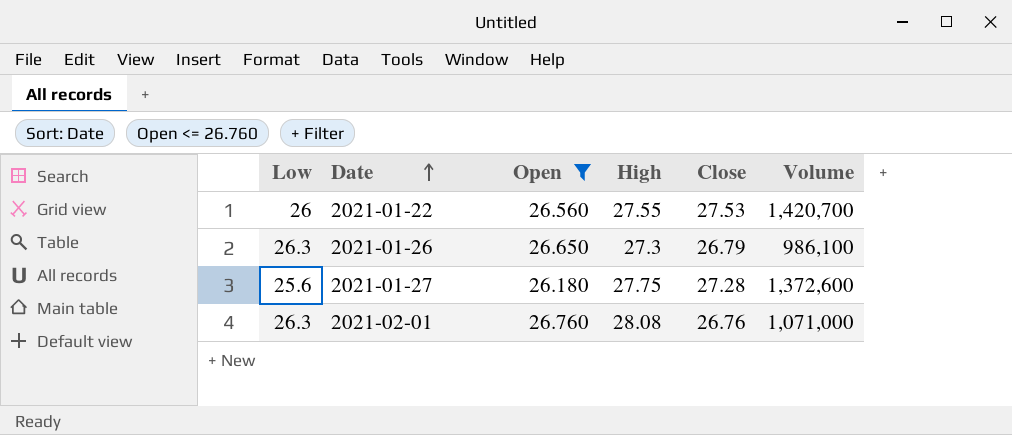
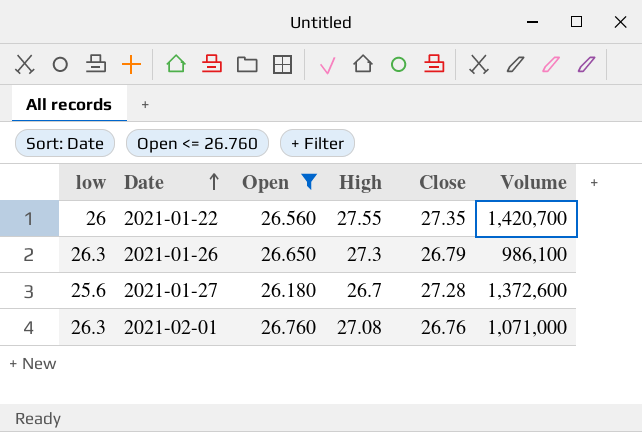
column name: Low -> low
2021-01-22 | Close: 27.53 -> 27.35
2021-01-27 | High: 27.75 -> 26.7
2021-02-01 | High: 28.08 -> 27.08

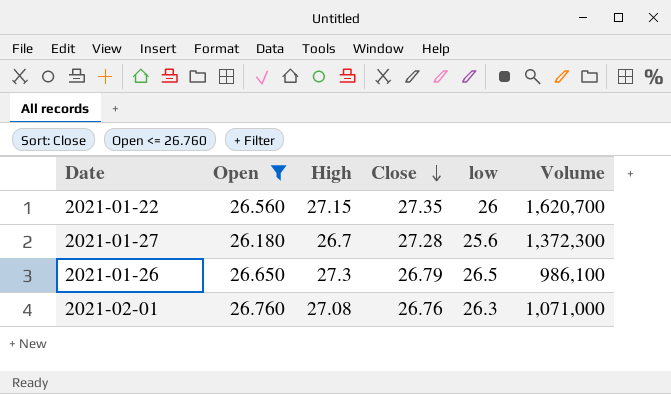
row order: Date ascending -> Close descending
column low | position: 1 -> 5
2021-01-22 | High: 27.55 -> 27.15
2021-01-22 | Volume: 1,420,700 -> 1,620,700
2021-01-27 | Volume: 1,372,600 -> 1,372,300
2021-01-26 | low: 26.3 -> 26.5

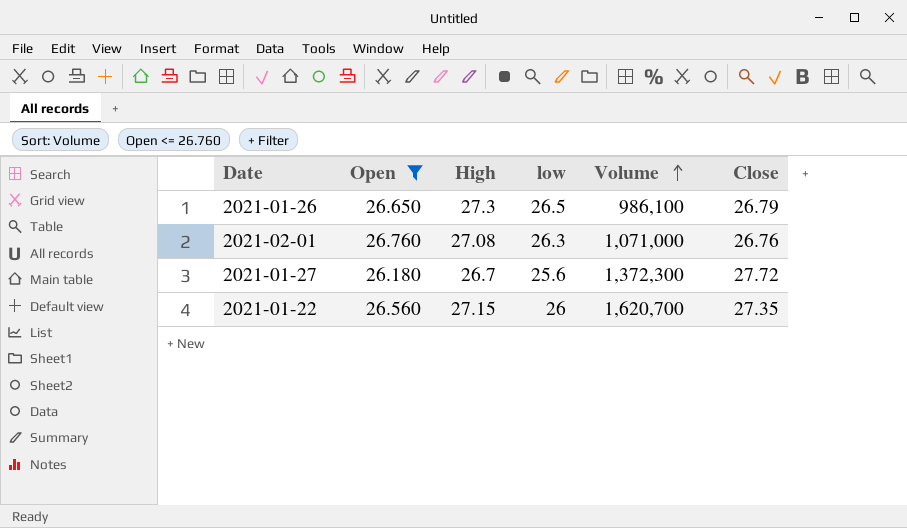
row order: Close descending -> Volume ascending
column Close | position: 4 -> 6
2021-01-27 | Close: 27.28 -> 27.72

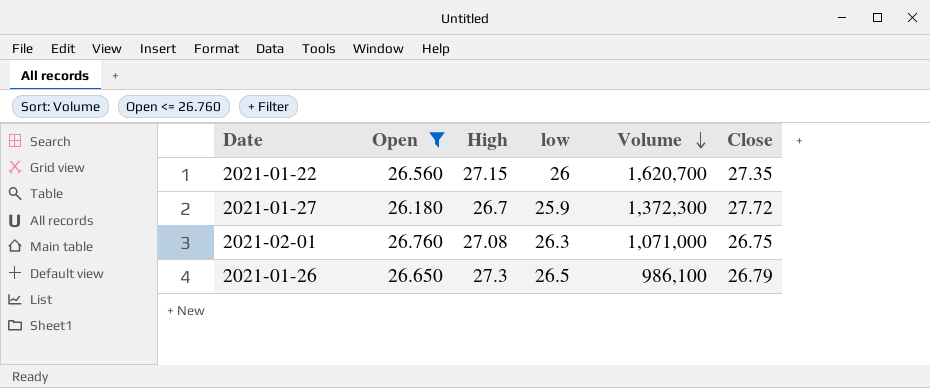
row order: Volume ascending -> Volume descending
2021-01-27 | low: 25.6 -> 25.9
2021-02-01 | Close: 26.76 -> 26.75

